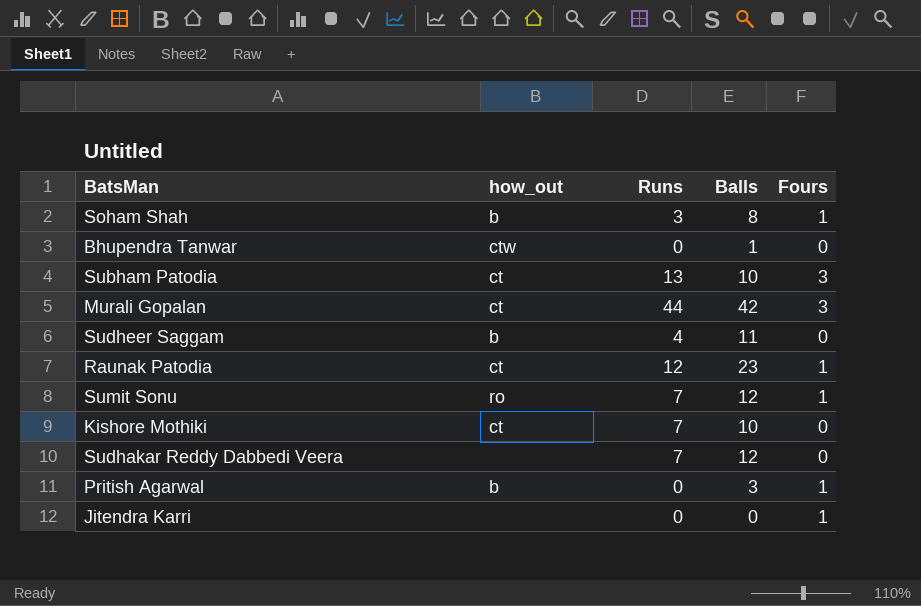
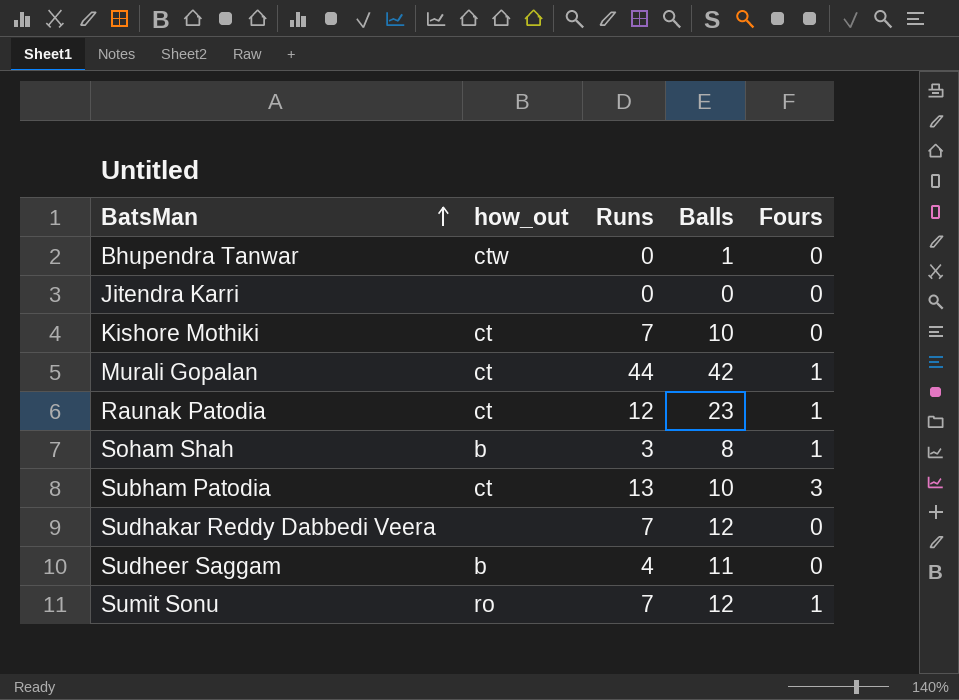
row order: none -> BatsMan ascending
row Pritish Agarwal: b | 0 | 3 | 1 -> none
Jitendra Karri | Fours: 1 -> 0
Murali Gopalan | Fours: 3 -> 1

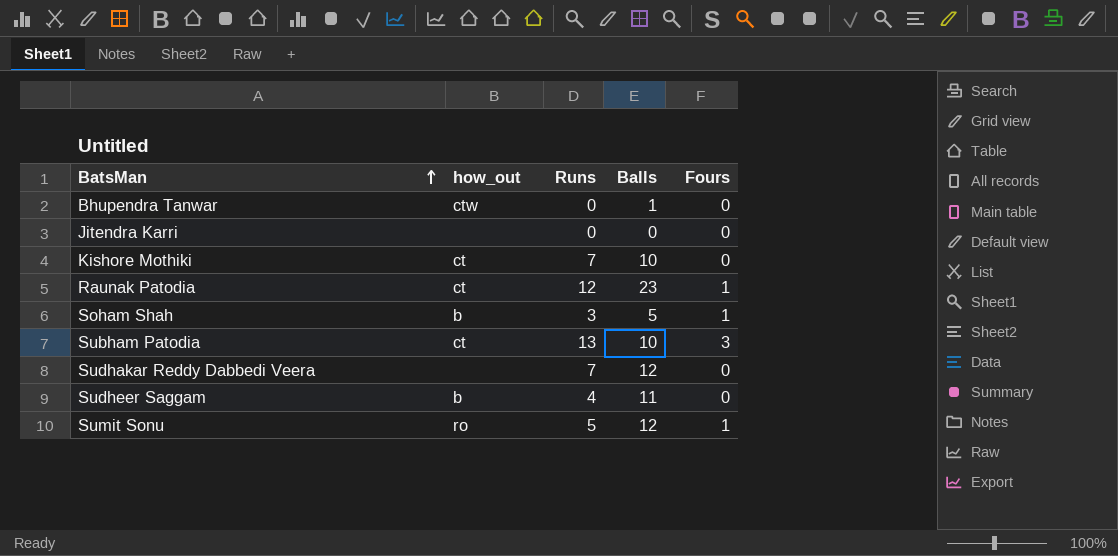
row Murali Gopalan: ct | 44 | 42 | 1 -> none
Soham Shah | Balls: 8 -> 5
Sumit Sonu | Runs: 7 -> 5

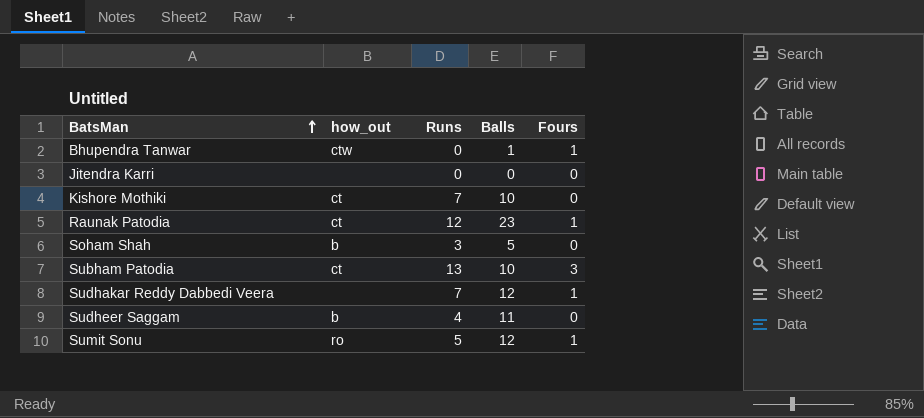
Bhupendra Tanwar | Fours: 0 -> 1
Soham Shah | Fours: 1 -> 0
Sudhakar Reddy Dabbedi Veera | Fours: 0 -> 1

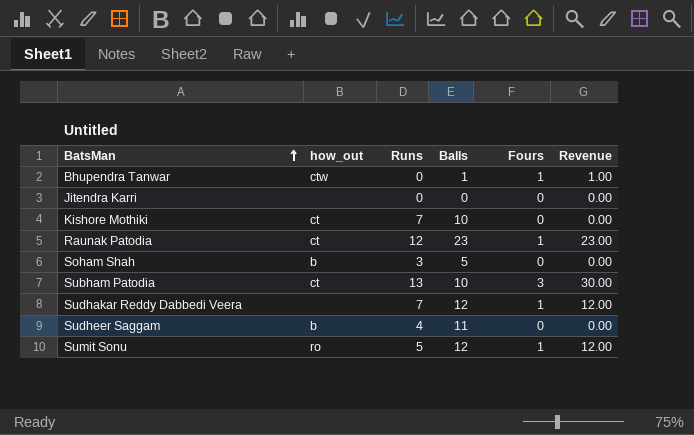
column Revenue | formula: none -> [Balls] * [Fours]

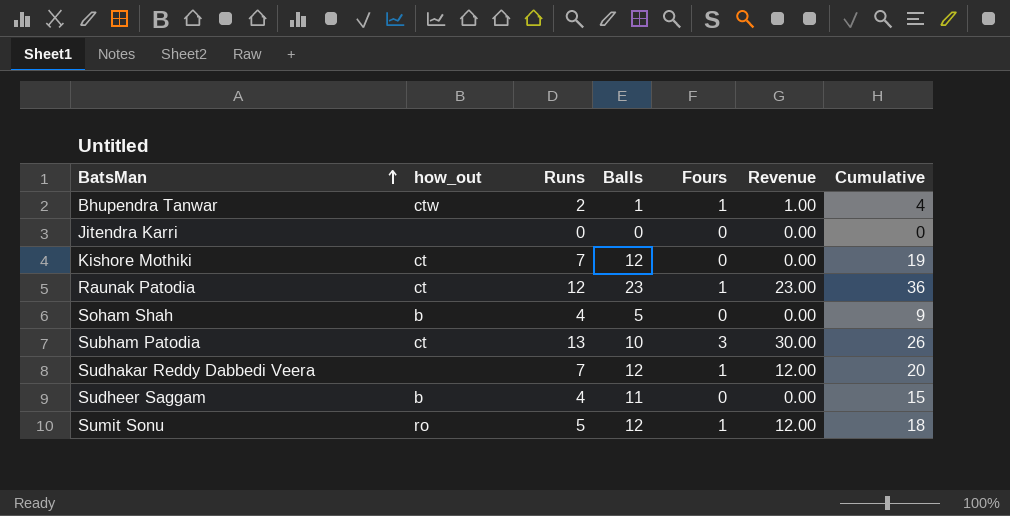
column Cumulative | formula: none -> [Runs] + [Balls] + [Fours]
Bhupendra Tanwar | Runs: 0 -> 2
Kishore Mothiki | Balls: 10 -> 12
Soham Shah | Runs: 3 -> 4

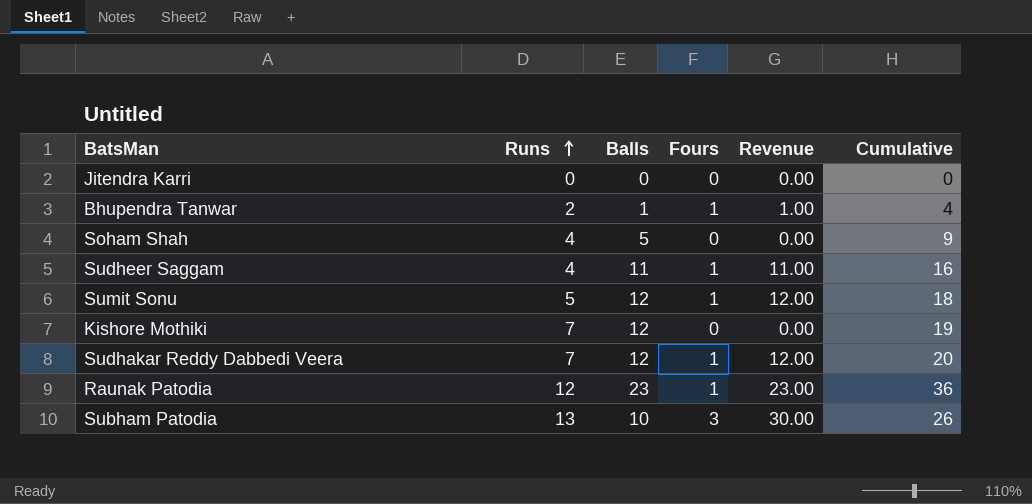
row order: BatsMan ascending -> Runs ascending
column how_out | position: 2 -> none
Sudheer Saggam | Fours: 0 -> 1
Sudheer Saggam | Revenue: 0.00 -> 11.00
Sudheer Saggam | Cumulative: 15 -> 16

